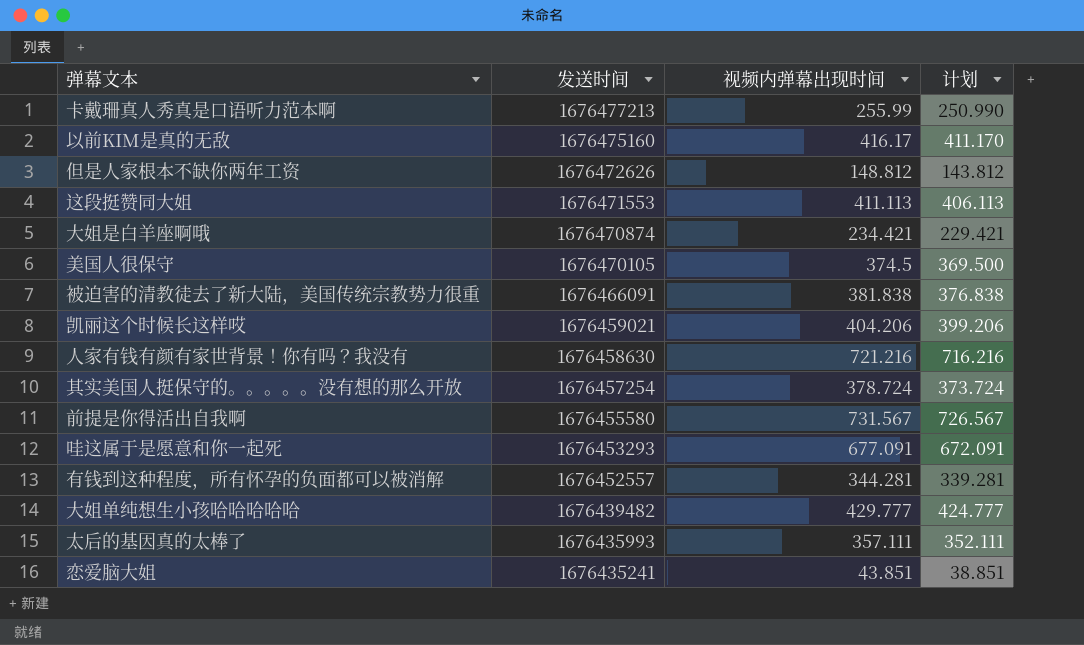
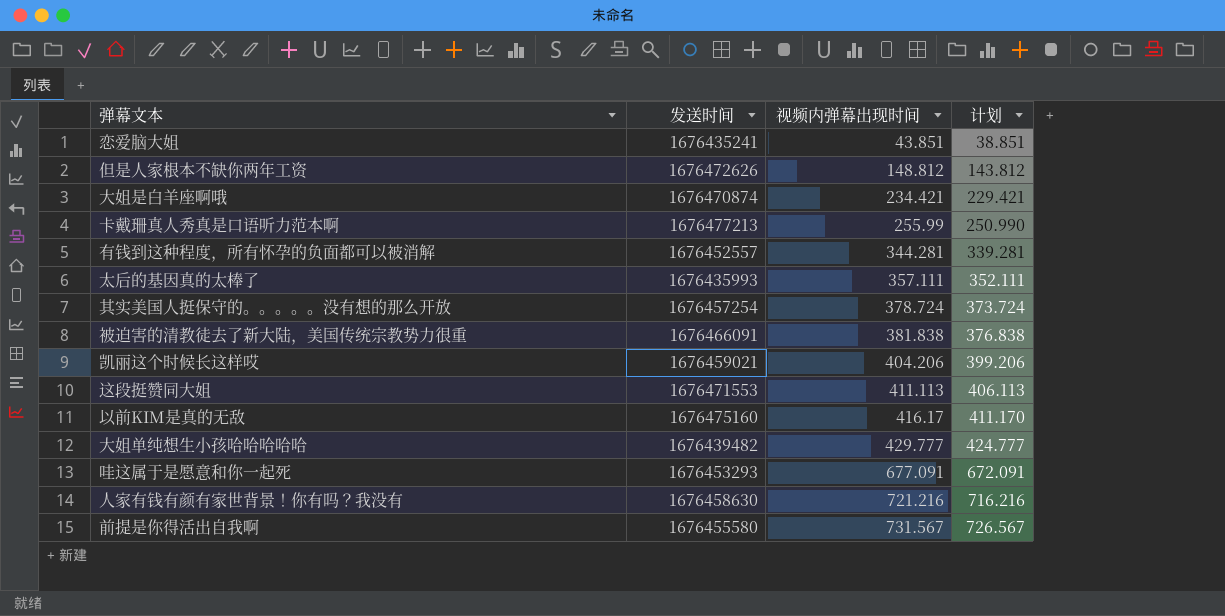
row order: 发送时间 descending -> 视频内弹幕出现时间 ascending
row 美国人很保守: 1676470105 | 374.5 | 369.500 -> none

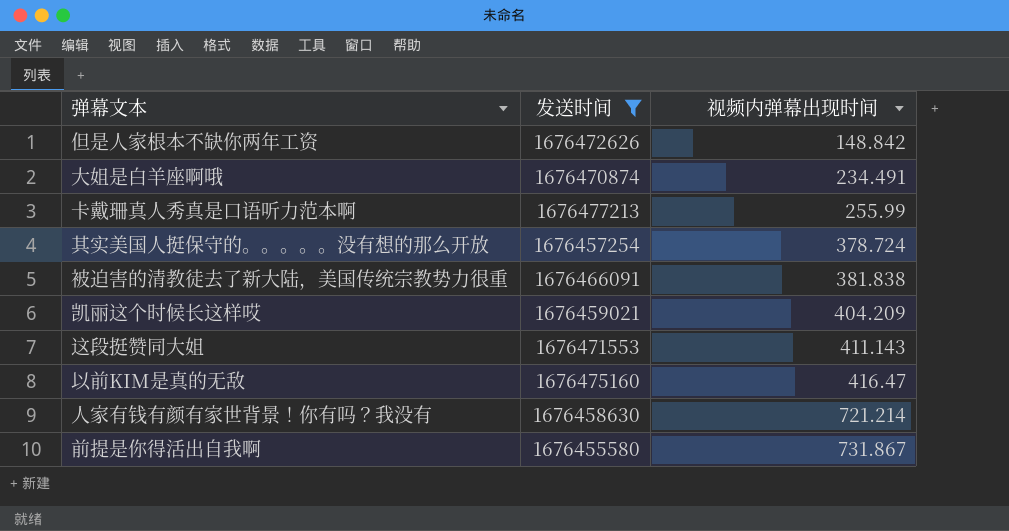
filter: none -> 发送时间 >= 1676455580
column 计划 | formula: [视频内弹幕出现时间] - 5 -> none
但是人家根本不缺你两年工资 | 视频内弹幕出现时间: 148.812 -> 148.842
大姐是白羊座啊哦 | 视频内弹幕出现时间: 234.421 -> 234.491
凯丽这个时候长这样哎 | 视频内弹幕出现时间: 404.206 -> 404.209
这段挺赞同大姐 | 视频内弹幕出现时间: 411.113 -> 411.143
以前KIM是真的无敌 | 视频内弹幕出现时间: 416.17 -> 416.47
人家有钱有颜有家世背景！你有吗？我没有 | 视频内弹幕出现时间: 721.216 -> 721.214
前提是你得活出自我啊 | 视频内弹幕出现时间: 731.567 -> 731.867

